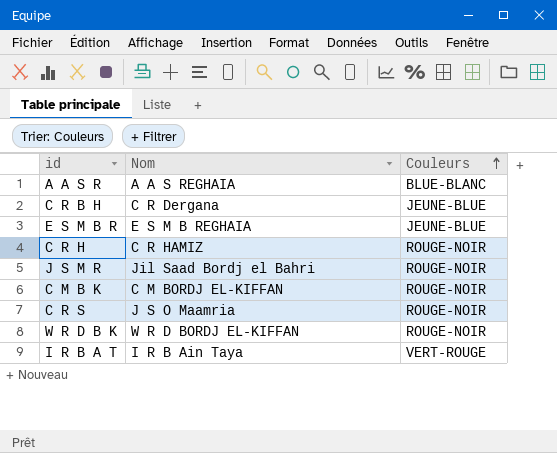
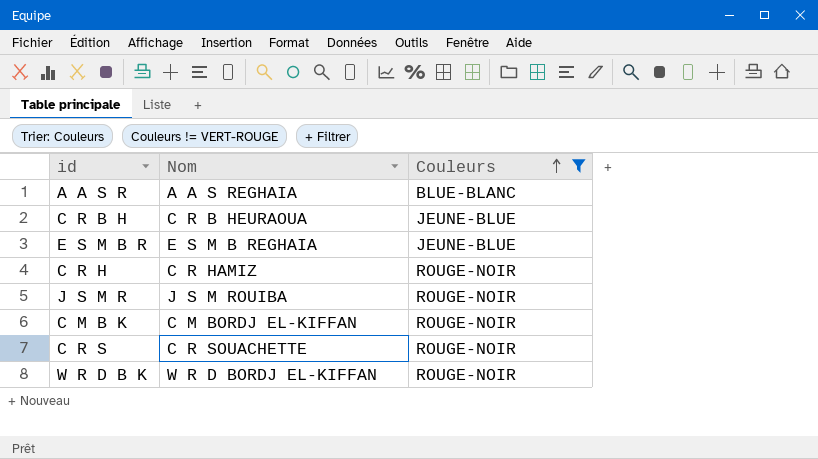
filter: none -> Couleurs != VERT-ROUGE
C R B H | Nom: C R Dergana -> C R B HEURAOUA
J S M R | Nom: Jil Saad Bordj el Bahri -> J S M ROUIBA
C R S | Nom: J S O Maamria -> C R SOUACHETTE

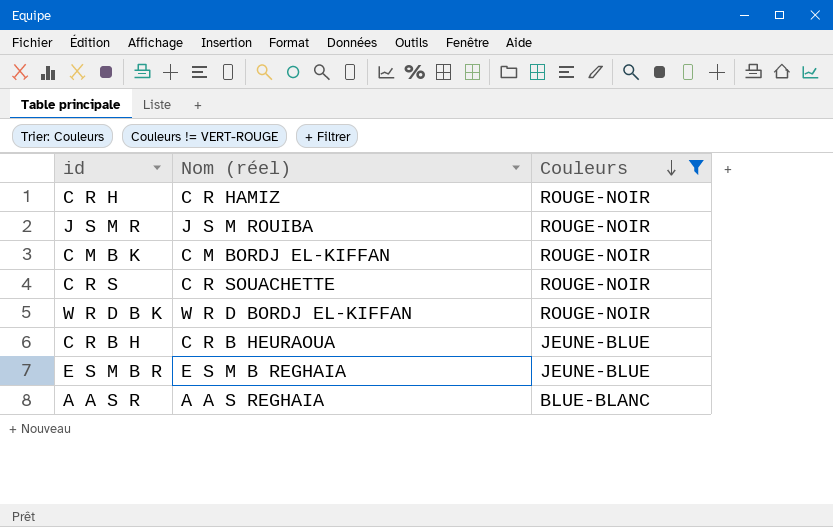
row order: Couleurs ascending -> Couleurs descending
column name: Nom -> Nom (réel)

